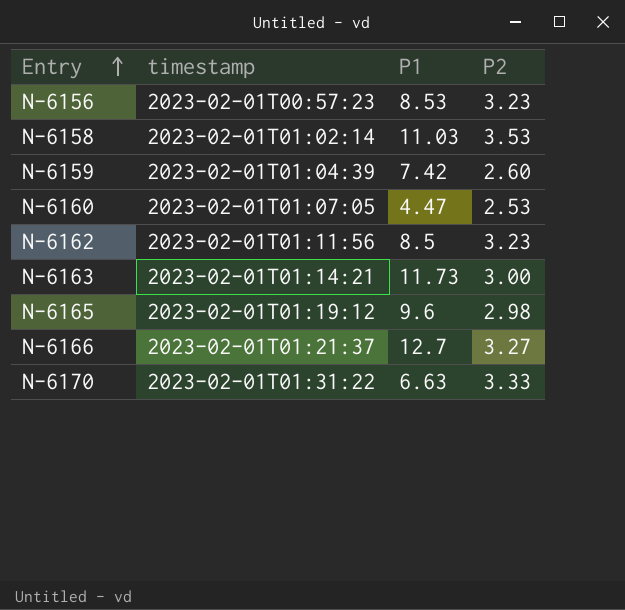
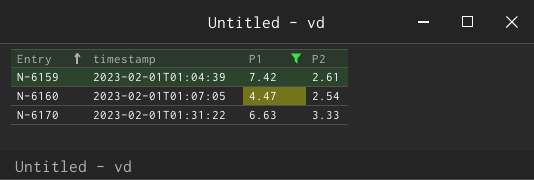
filter: none -> P1 <= 7.42
N-6159 | P2: 2.60 -> 2.61
N-6160 | P2: 2.53 -> 2.54

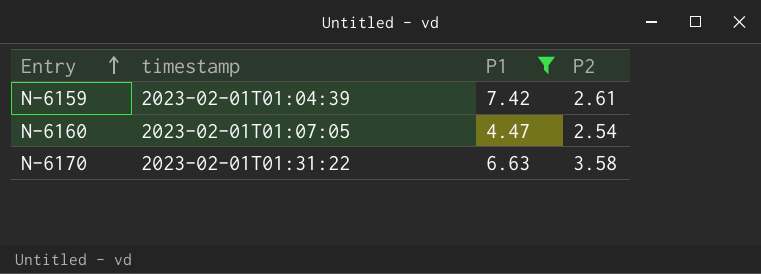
N-6170 | P2: 3.33 -> 3.58

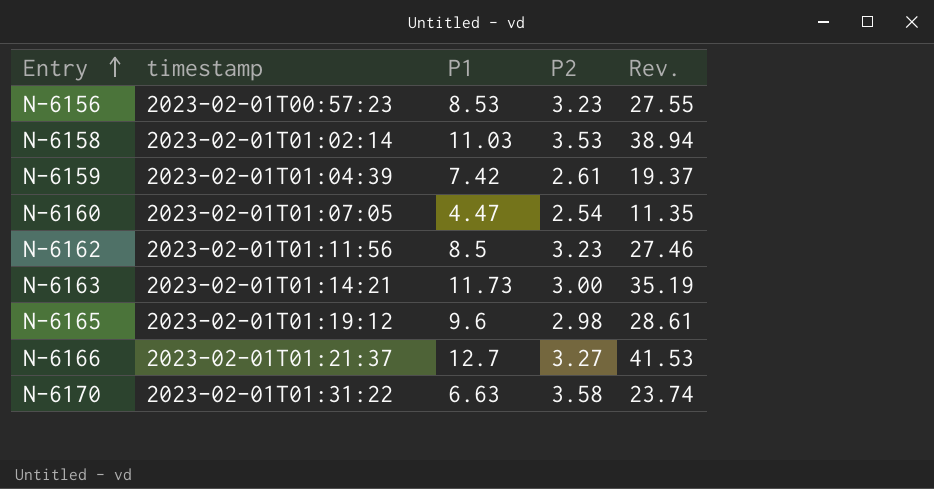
filter: P1 <= 7.42 -> none
column Rev. | formula: none -> [P1] * [P2]

